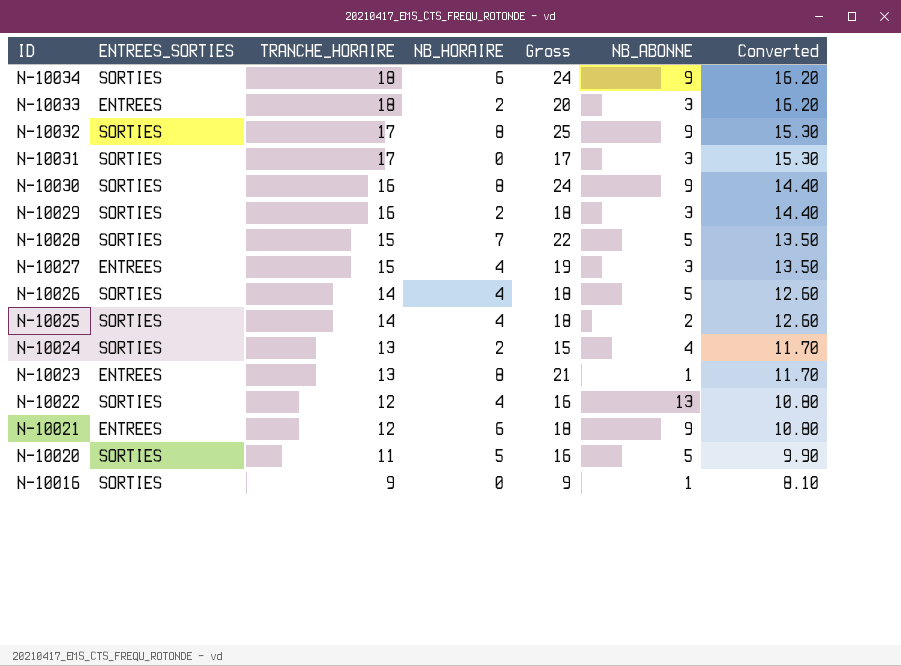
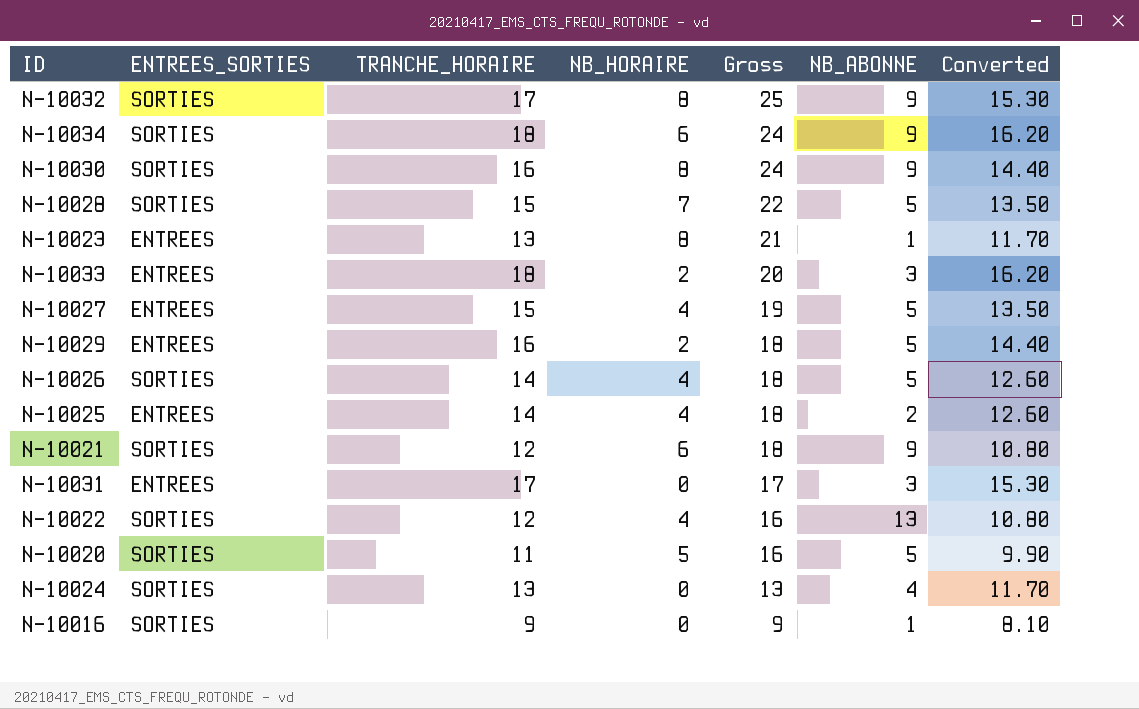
row order: ID descending -> Gross descending
N-10027 | NB_ABONNE: 3 -> 5
N-10029 | ENTREES_SORTIES: SORTIES -> ENTREES
N-10029 | NB_ABONNE: 3 -> 5
N-10025 | ENTREES_SORTIES: SORTIES -> ENTREES
N-10021 | ENTREES_SORTIES: ENTREES -> SORTIES
N-10031 | ENTREES_SORTIES: SORTIES -> ENTREES
N-10024 | NB_HORAIRE: 2 -> 0
N-10024 | Gross: 15 -> 13

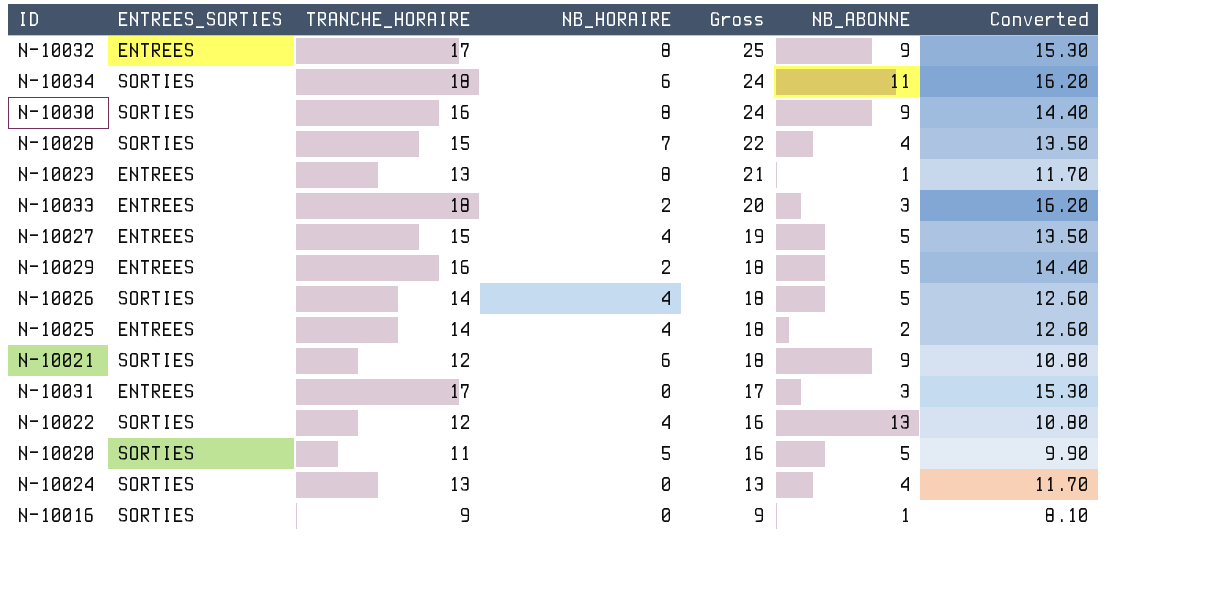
N-10032 | ENTREES_SORTIES: SORTIES -> ENTREES
N-10034 | NB_ABONNE: 9 -> 11
N-10028 | NB_ABONNE: 5 -> 4

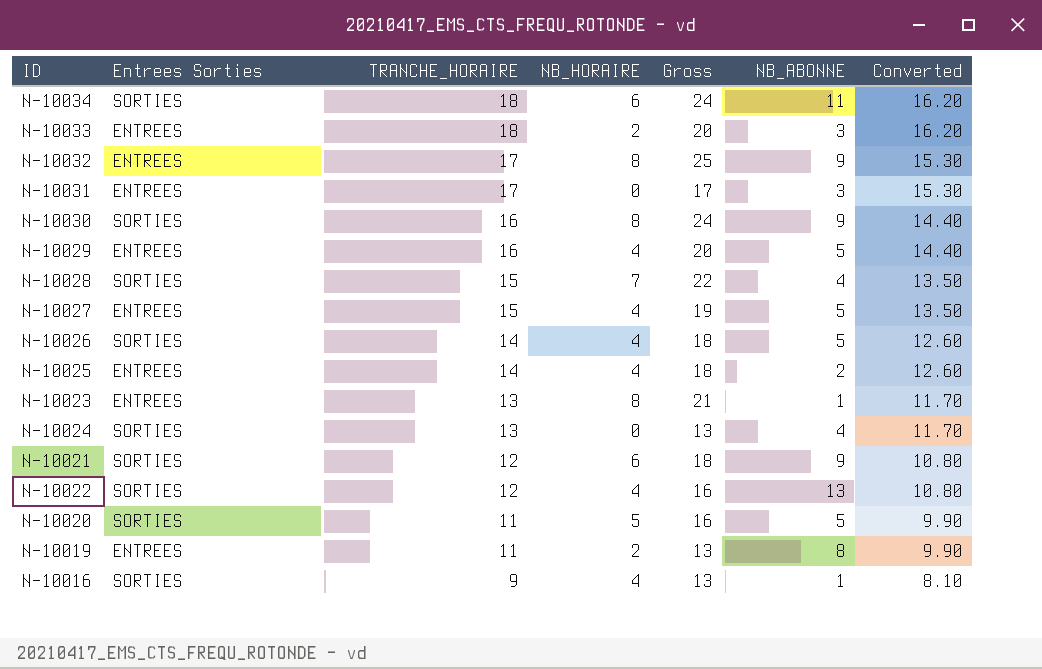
row order: Gross descending -> TRANCHE_HORAIRE descending
column name: ENTREES_SORTIES -> Entrees Sorties
N-10029 | NB_HORAIRE: 2 -> 4
N-10029 | Gross: 18 -> 20
row N-10019: none -> ENTREES | 11 | 2 | 13 | 8 | 9.90
N-10016 | NB_HORAIRE: 0 -> 4
N-10016 | Gross: 9 -> 13

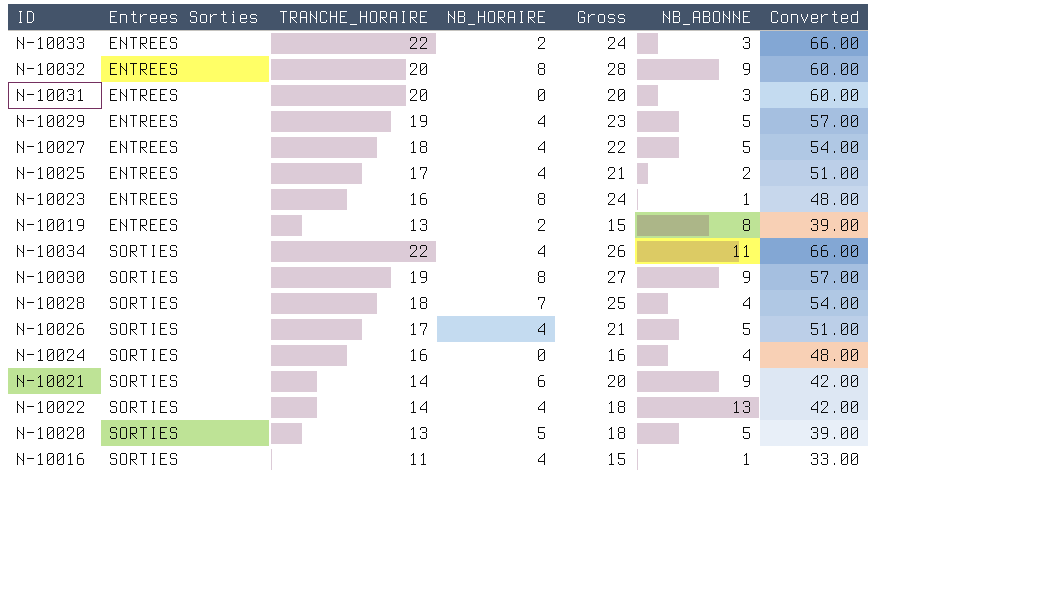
row order: TRANCHE_HORAIRE descending -> Entrees Sorties ascending
column Converted | formula: [TRANCHE_HORAIRE] * 0.9 -> [TRANCHE_HORAIRE] * 3
N-10033 | TRANCHE_HORAIRE: 18 -> 22
N-10033 | Gross: 20 -> 24
N-10032 | TRANCHE_HORAIRE: 17 -> 20
N-10032 | Gross: 25 -> 28
N-10031 | TRANCHE_HORAIRE: 17 -> 20
N-10031 | Gross: 17 -> 20
N-10029 | TRANCHE_HORAIRE: 16 -> 19
N-10029 | Gross: 20 -> 23
N-10027 | TRANCHE_HORAIRE: 15 -> 18
N-10027 | Gross: 19 -> 22
N-10025 | TRANCHE_HORAIRE: 14 -> 17
N-10025 | Gross: 18 -> 21
N-10023 | TRANCHE_HORAIRE: 13 -> 16
N-10023 | Gross: 21 -> 24
N-10019 | TRANCHE_HORAIRE: 11 -> 13
N-10019 | Gross: 13 -> 15
N-10034 | TRANCHE_HORAIRE: 18 -> 22
N-10034 | NB_HORAIRE: 6 -> 4
N-10034 | Gross: 24 -> 26
N-10030 | TRANCHE_HORAIRE: 16 -> 19
N-10030 | Gross: 24 -> 27
N-10028 | TRANCHE_HORAIRE: 15 -> 18
N-10028 | Gross: 22 -> 25
N-10026 | TRANCHE_HORAIRE: 14 -> 17
N-10026 | Gross: 18 -> 21
N-10024 | TRANCHE_HORAIRE: 13 -> 16
N-10024 | Gross: 13 -> 16
N-10021 | TRANCHE_HORAIRE: 12 -> 14
N-10021 | Gross: 18 -> 20
N-10022 | TRANCHE_HORAIRE: 12 -> 14
N-10022 | Gross: 16 -> 18
N-10020 | TRANCHE_HORAIRE: 11 -> 13
N-10020 | Gross: 16 -> 18
N-10016 | TRANCHE_HORAIRE: 9 -> 11
N-10016 | Gross: 13 -> 15

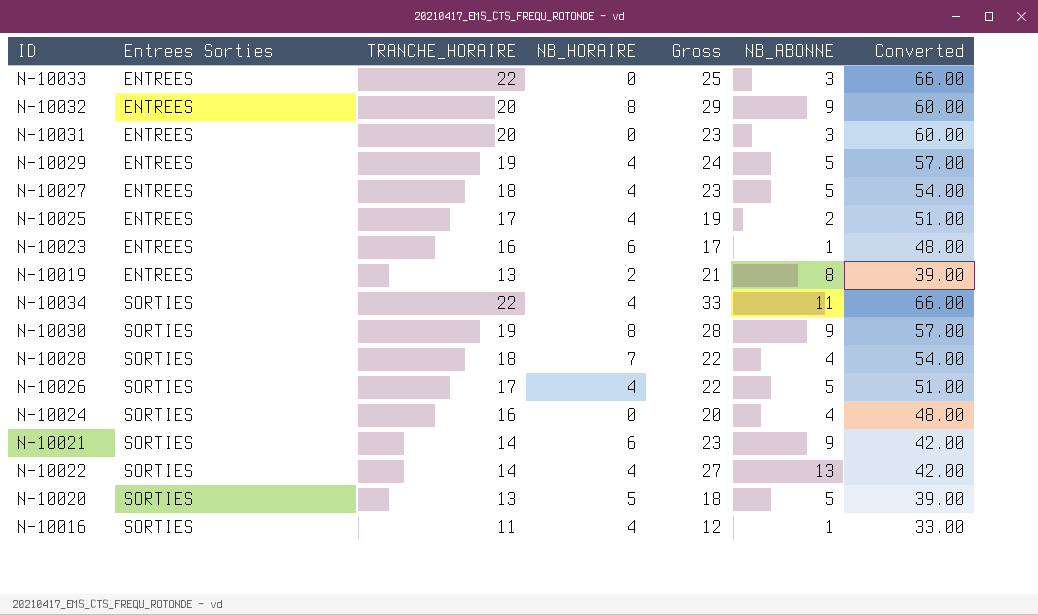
column Gross | formula: [TRANCHE_HORAIRE] + [NB_HORAIRE] -> [TRANCHE_HORAIRE] + [NB_ABONNE]
N-10033 | NB_HORAIRE: 2 -> 0
N-10023 | NB_HORAIRE: 8 -> 6

